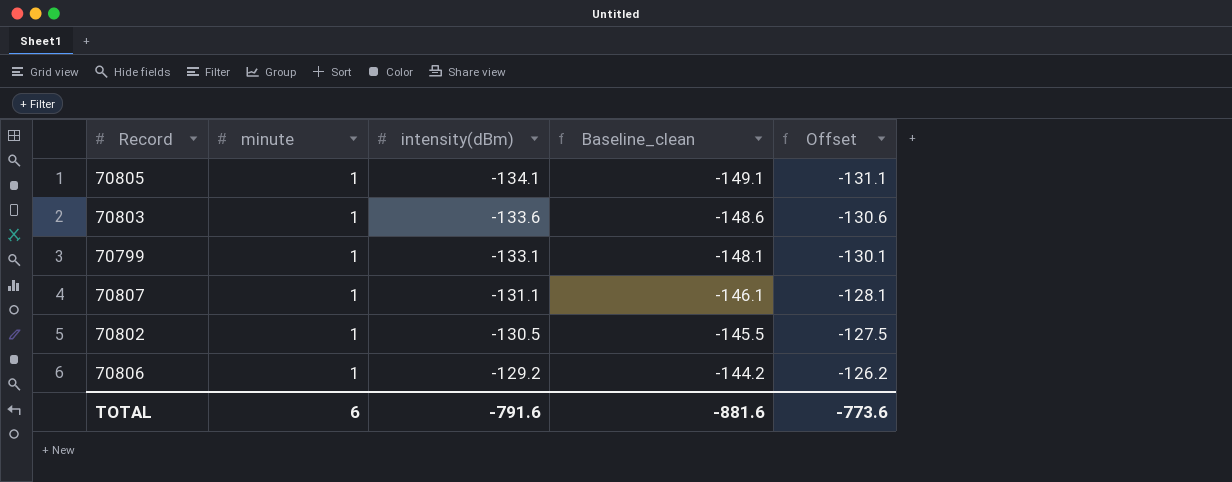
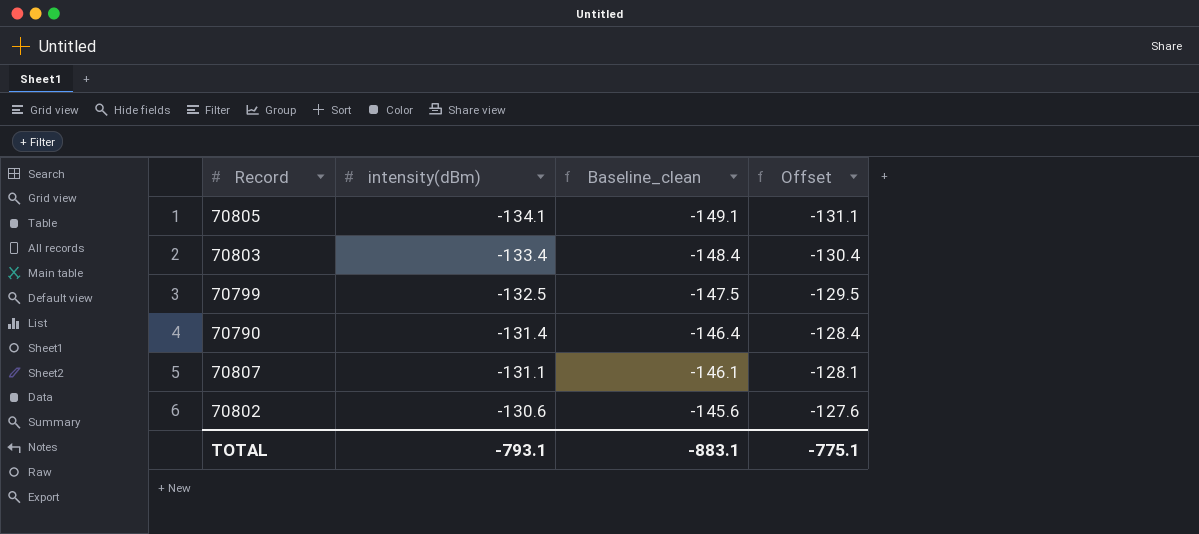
column minute | position: 2 -> none
row 70806: 1 | -129.2 | -144.2 | -126.2 -> none
70803 | intensity(dBm): -133.6 -> -133.4
70803 | Baseline_clean: -148.6 -> -148.4
70803 | Offset: -130.6 -> -130.4
70799 | intensity(dBm): -133.1 -> -132.5
70799 | Baseline_clean: -148.1 -> -147.5
70799 | Offset: -130.1 -> -129.5
row 70790: none -> -131.4 | -146.4 | -128.4
70802 | intensity(dBm): -130.5 -> -130.6
70802 | Baseline_clean: -145.5 -> -145.6
70802 | Offset: -127.5 -> -127.6
TOTAL | intensity(dBm): -791.6 -> -793.1
TOTAL | Baseline_clean: -881.6 -> -883.1
TOTAL | Offset: -773.6 -> -775.1

